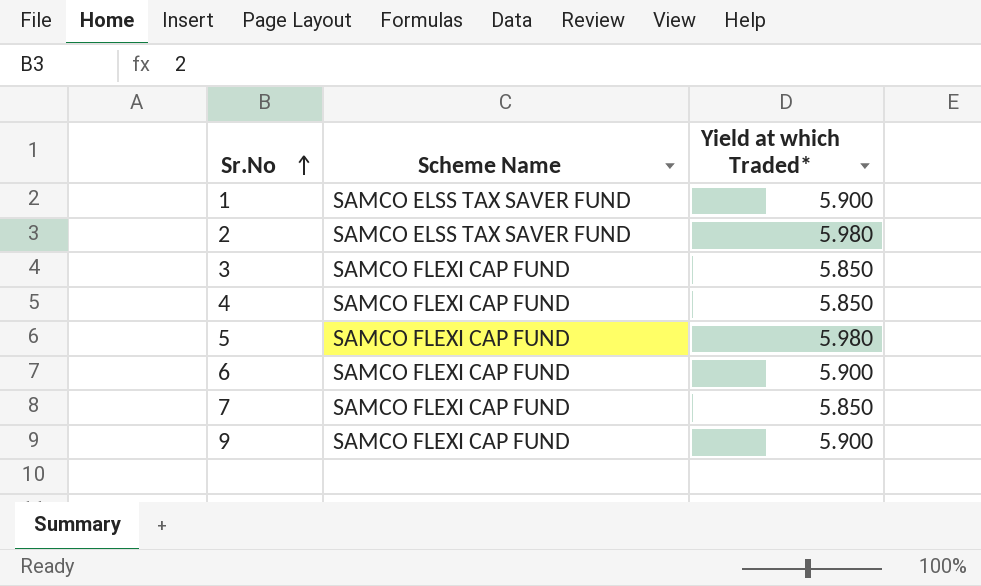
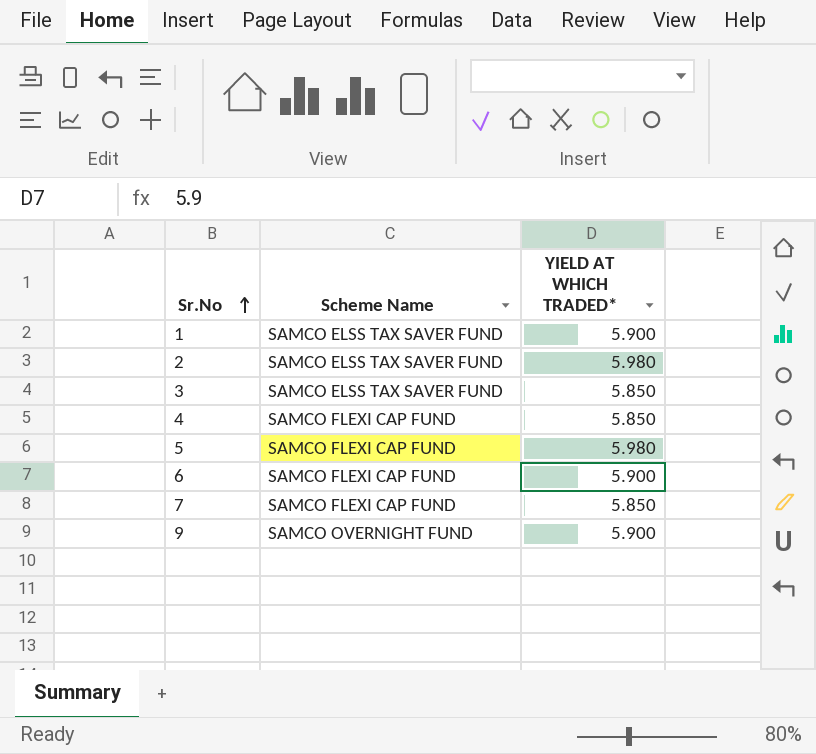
column name: Yield at which Traded* -> YIELD AT WHICH TRADED*
3 | Scheme Name: SAMCO FLEXI CAP FUND -> SAMCO ELSS TAX SAVER FUND
9 | Scheme Name: SAMCO FLEXI CAP FUND -> SAMCO OVERNIGHT FUND

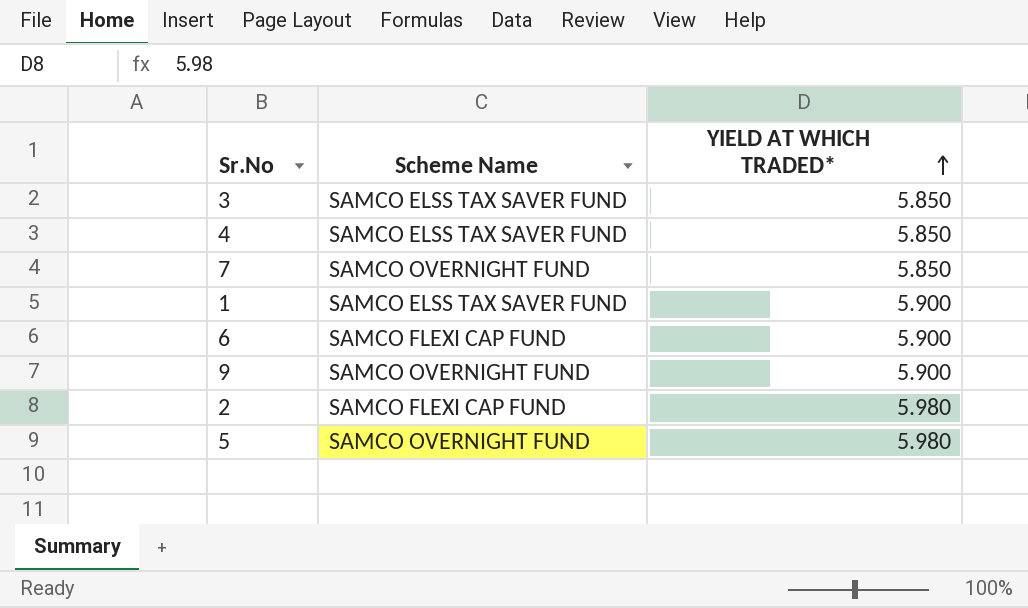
row order: Sr.No ascending -> YIELD AT WHICH TRADED* ascending
4 | Scheme Name: SAMCO FLEXI CAP FUND -> SAMCO ELSS TAX SAVER FUND
7 | Scheme Name: SAMCO FLEXI CAP FUND -> SAMCO OVERNIGHT FUND
2 | Scheme Name: SAMCO ELSS TAX SAVER FUND -> SAMCO FLEXI CAP FUND
5 | Scheme Name: SAMCO FLEXI CAP FUND -> SAMCO OVERNIGHT FUND

